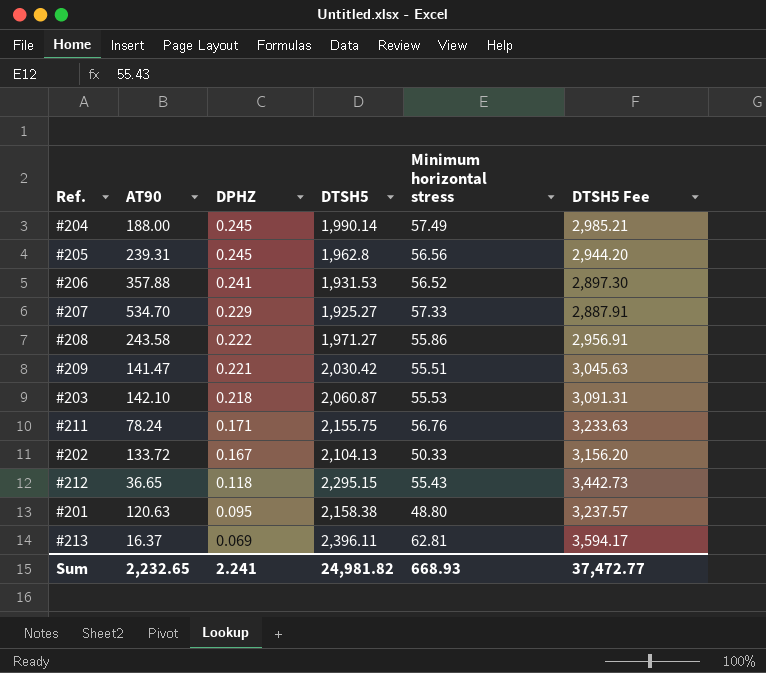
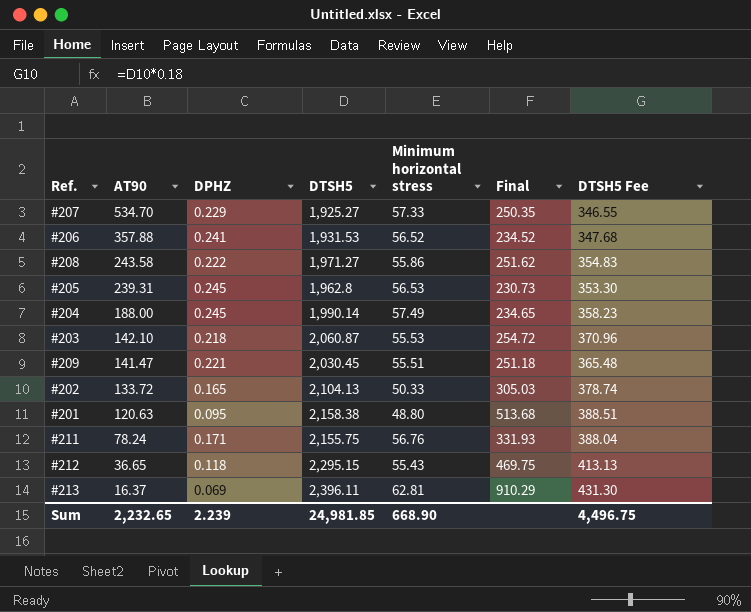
row order: DPHZ descending -> AT90 descending
column Final | formula: none -> [Minimum horizontal stress] / [DPHZ]
column DTSH5 Fee | formula: [DTSH5] * 1.5 -> [DTSH5] * 0.18
#205 | Minimum horizontal stress: 56.56 -> 56.53
#209 | DTSH5: 2,030.42 -> 2,030.45
#202 | DPHZ: 0.167 -> 0.165
Sum | DPHZ: 2.241 -> 2.239
Sum | DTSH5: 24,981.82 -> 24,981.85
Sum | Minimum horizontal stress: 668.93 -> 668.90
Sum | DTSH5 Fee: 37,472.77 -> 4,496.75

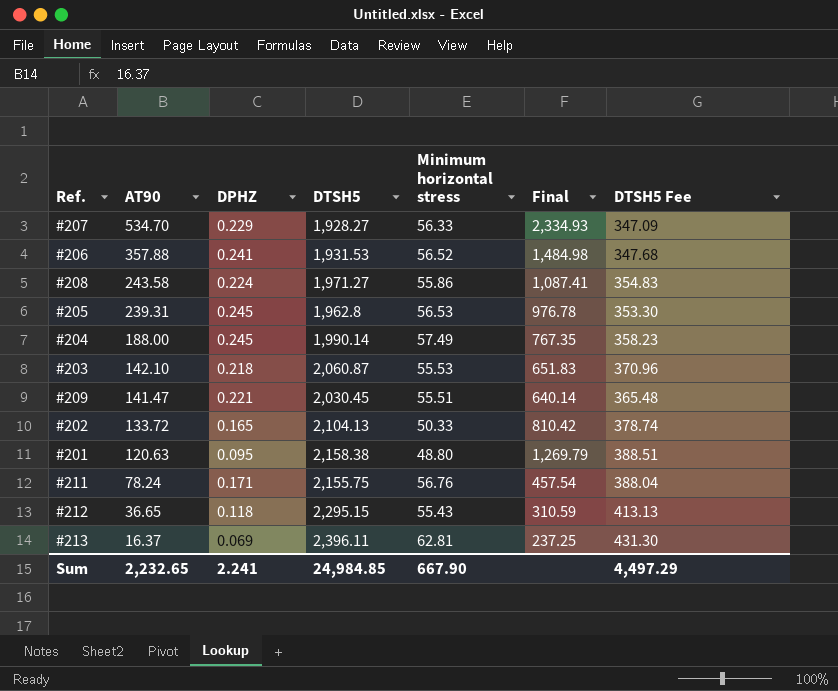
column Final | formula: [Minimum horizontal stress] / [DPHZ] -> [AT90] / [DPHZ]
#207 | DTSH5: 1,925.27 -> 1,928.27
#207 | Minimum horizontal stress: 57.33 -> 56.33
#207 | DTSH5 Fee: 346.55 -> 347.09
#208 | DPHZ: 0.222 -> 0.224
Sum | DPHZ: 2.239 -> 2.241
Sum | DTSH5: 24,981.85 -> 24,984.85
Sum | Minimum horizontal stress: 668.90 -> 667.90
Sum | DTSH5 Fee: 4,496.75 -> 4,497.29

